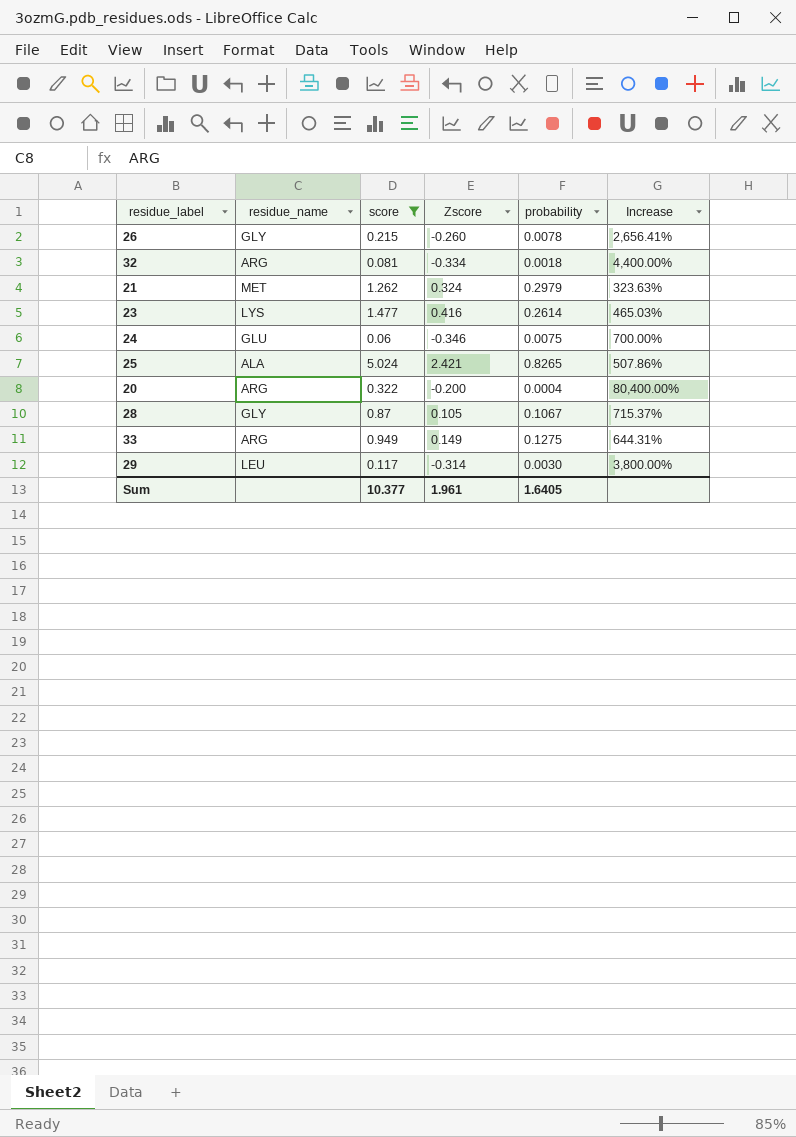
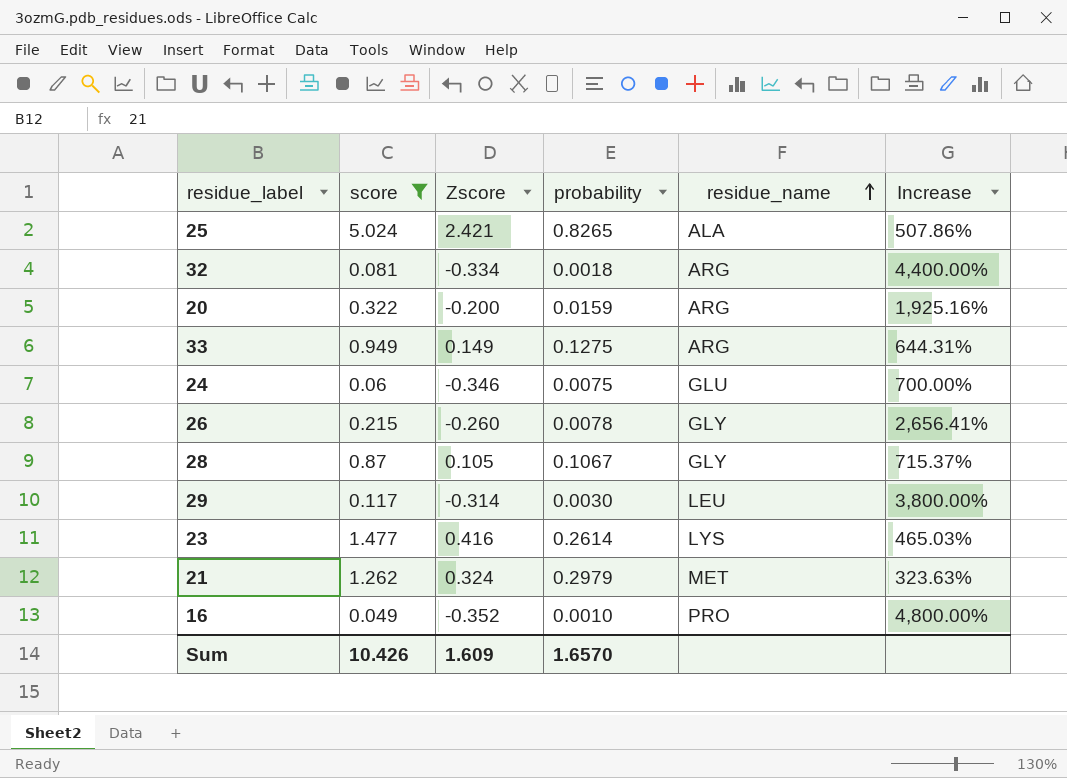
row order: none -> residue_name ascending
column residue_name | position: 2 -> 5
20 | probability: 0.0004 -> 0.0159
20 | Increase: 80,400.00% -> 1,925.16%
row 16: none -> 0.049 | -0.352 | 0.0010 | PRO | 4,800.00%
Sum | score: 10.377 -> 10.426
Sum | Zscore: 1.961 -> 1.609
Sum | probability: 1.6405 -> 1.6570

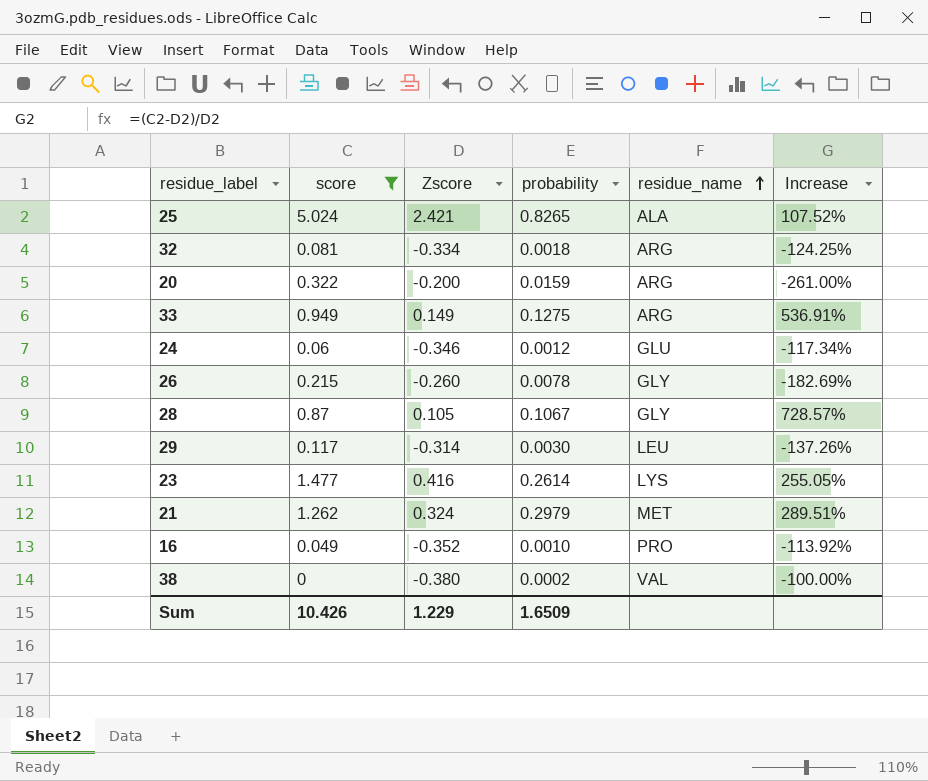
column Increase | formula: ([score] - [probability]) / [probability] -> ([score] - [Zscore]) / [Zscore]
24 | probability: 0.0075 -> 0.0012
row 38: none -> 0 | -0.380 | 0.0002 | VAL | -100.00%
Sum | Zscore: 1.609 -> 1.229
Sum | probability: 1.6570 -> 1.6509

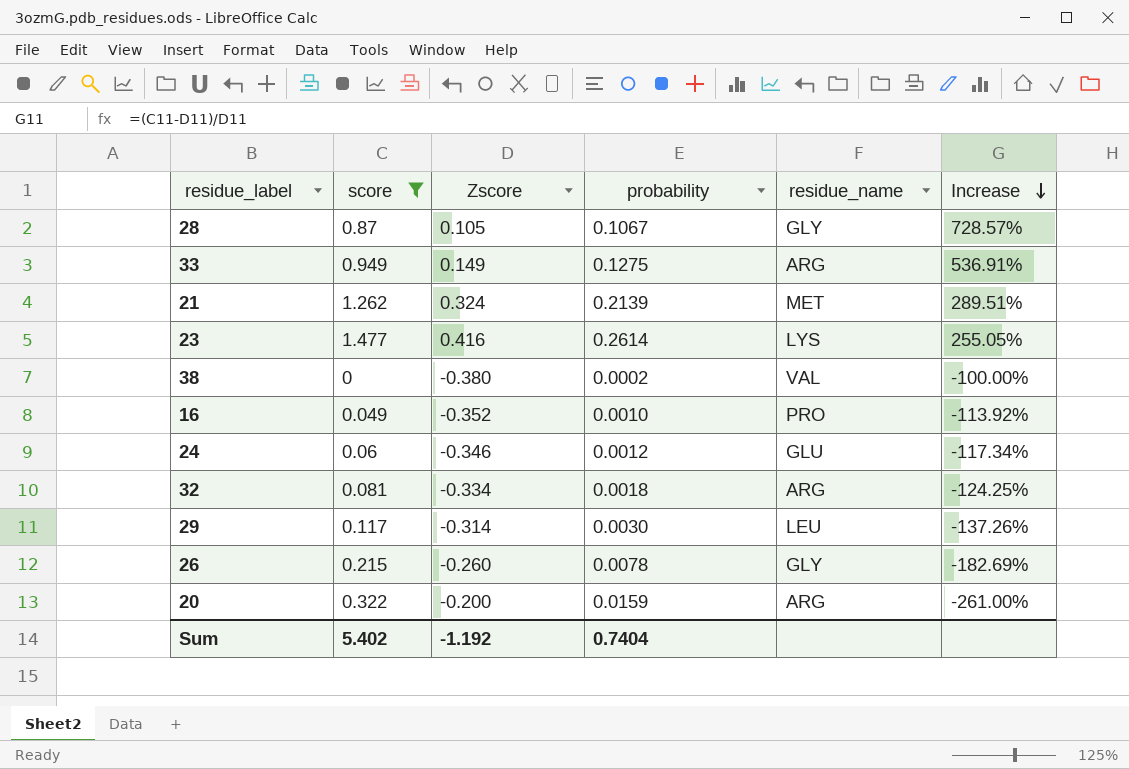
row order: residue_name ascending -> Increase descending
row 25: 5.024 | 2.421 | 0.8265 | ALA | 107.52% -> none
21 | probability: 0.2979 -> 0.2139
Sum | score: 10.426 -> 5.402
Sum | Zscore: 1.229 -> -1.192
Sum | probability: 1.6509 -> 0.7404

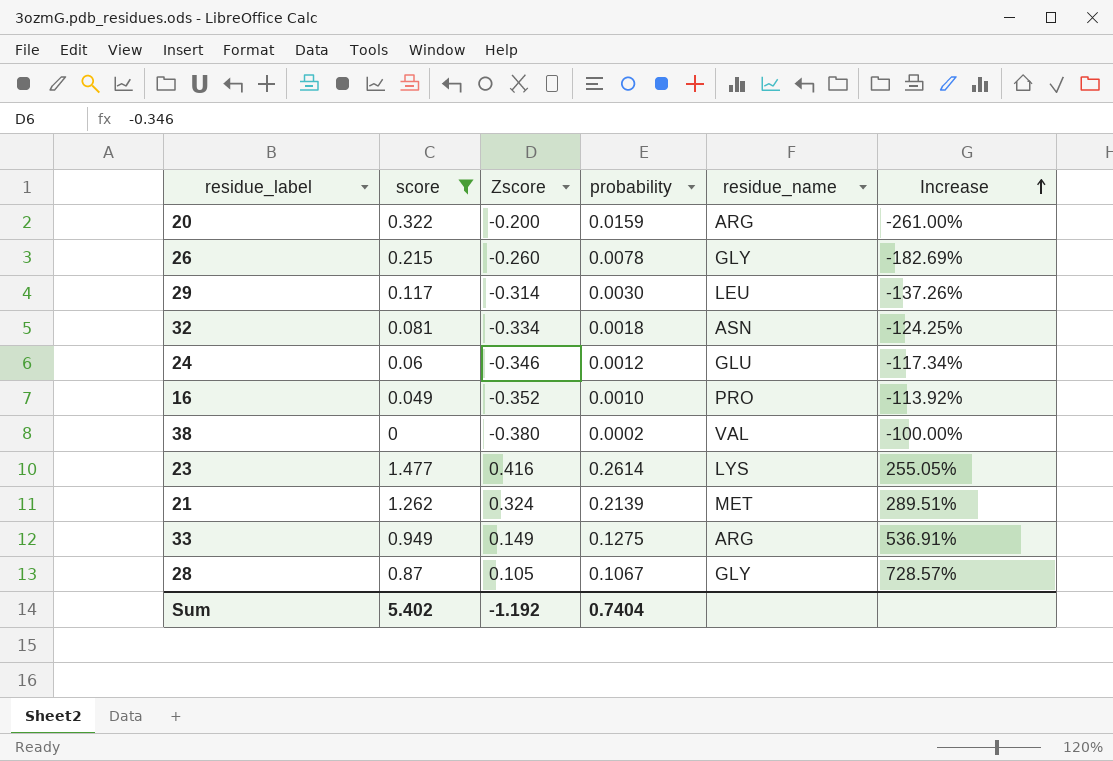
row order: Increase descending -> Increase ascending
32 | residue_name: ARG -> ASN

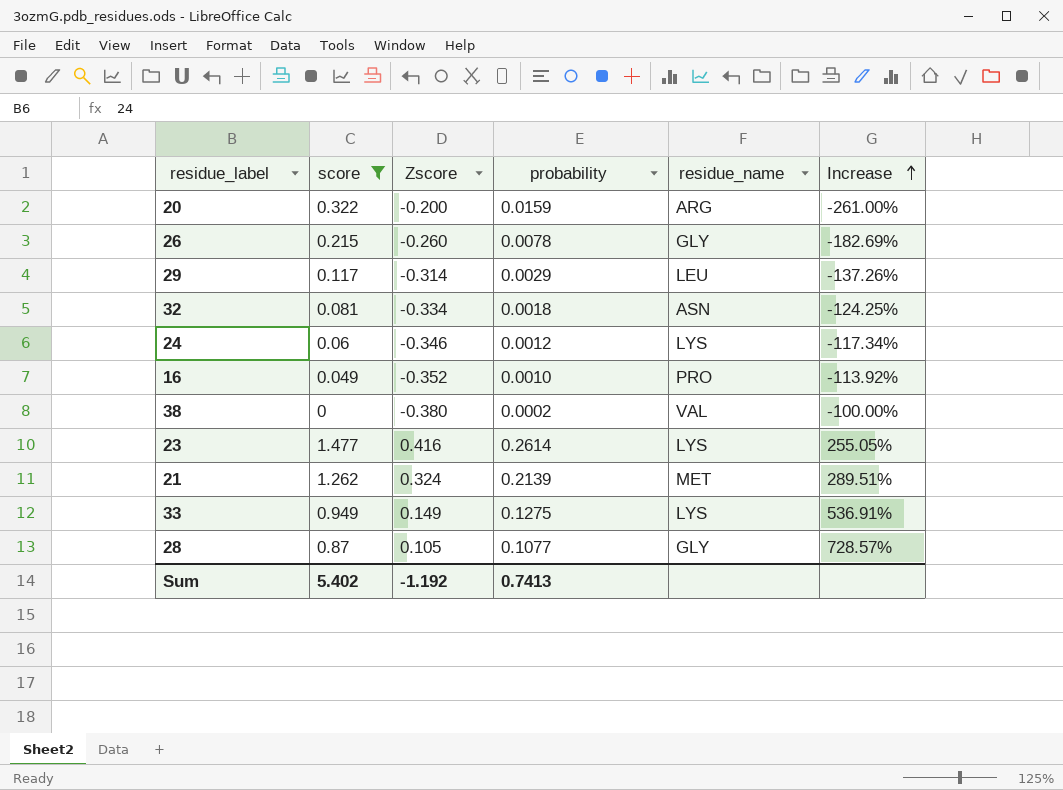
29 | probability: 0.0030 -> 0.0029
24 | residue_name: GLU -> LYS
33 | residue_name: ARG -> LYS
28 | probability: 0.1067 -> 0.1077
Sum | probability: 0.7404 -> 0.7413

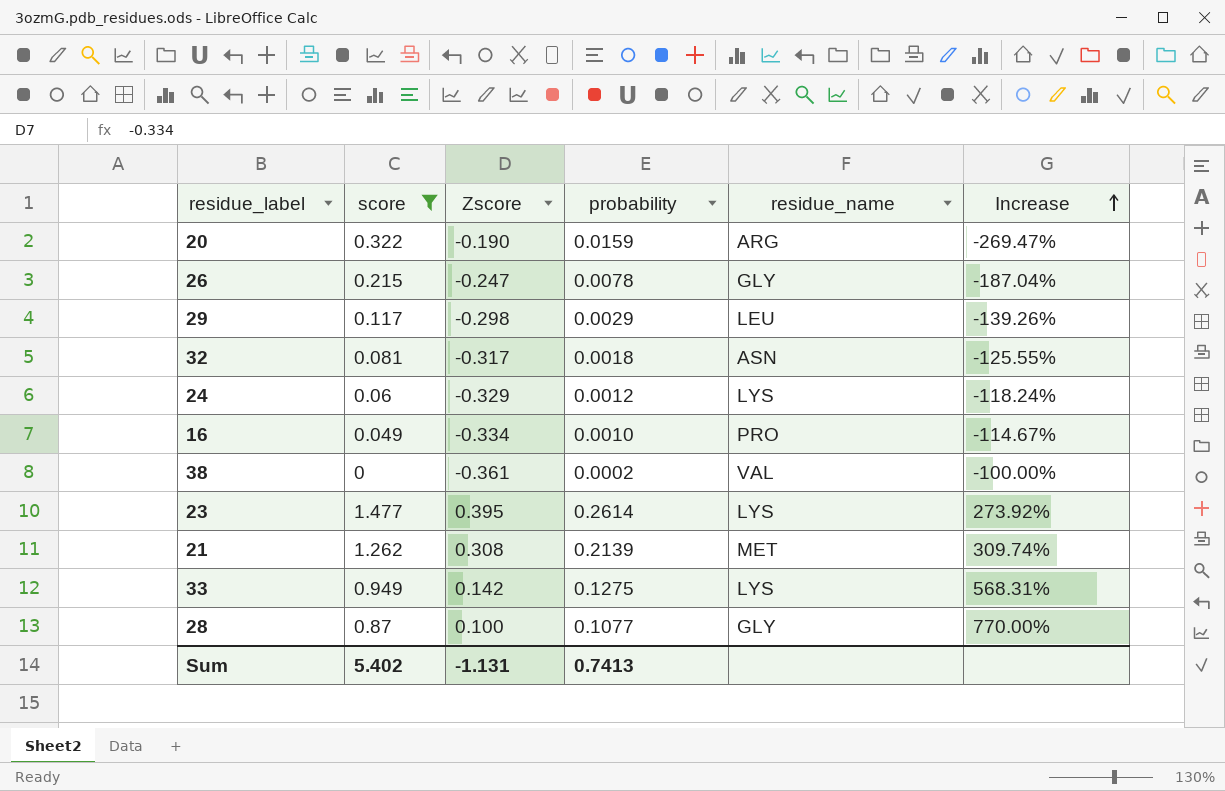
20 | Zscore: -0.200 -> -0.190
20 | Increase: -261.00% -> -269.47%
26 | Zscore: -0.260 -> -0.247
26 | Increase: -182.69% -> -187.04%
29 | Zscore: -0.314 -> -0.298
29 | Increase: -137.26% -> -139.26%
32 | Zscore: -0.334 -> -0.317
32 | Increase: -124.25% -> -125.55%
24 | Zscore: -0.346 -> -0.329
24 | Increase: -117.34% -> -118.24%
16 | Zscore: -0.352 -> -0.334
16 | Increase: -113.92% -> -114.67%
38 | Zscore: -0.380 -> -0.361
23 | Zscore: 0.416 -> 0.395
23 | Increase: 255.05% -> 273.92%
21 | Zscore: 0.324 -> 0.308
21 | Increase: 289.51% -> 309.74%
33 | Zscore: 0.149 -> 0.142
33 | Increase: 536.91% -> 568.31%
28 | Zscore: 0.105 -> 0.100
28 | Increase: 728.57% -> 770.00%
Sum | Zscore: -1.192 -> -1.131

